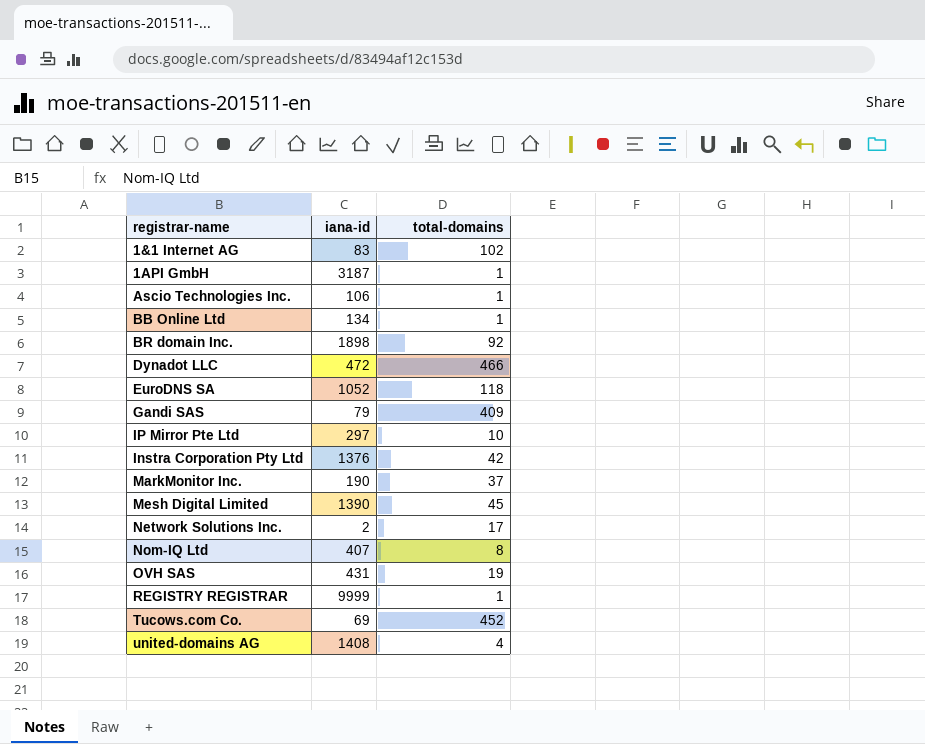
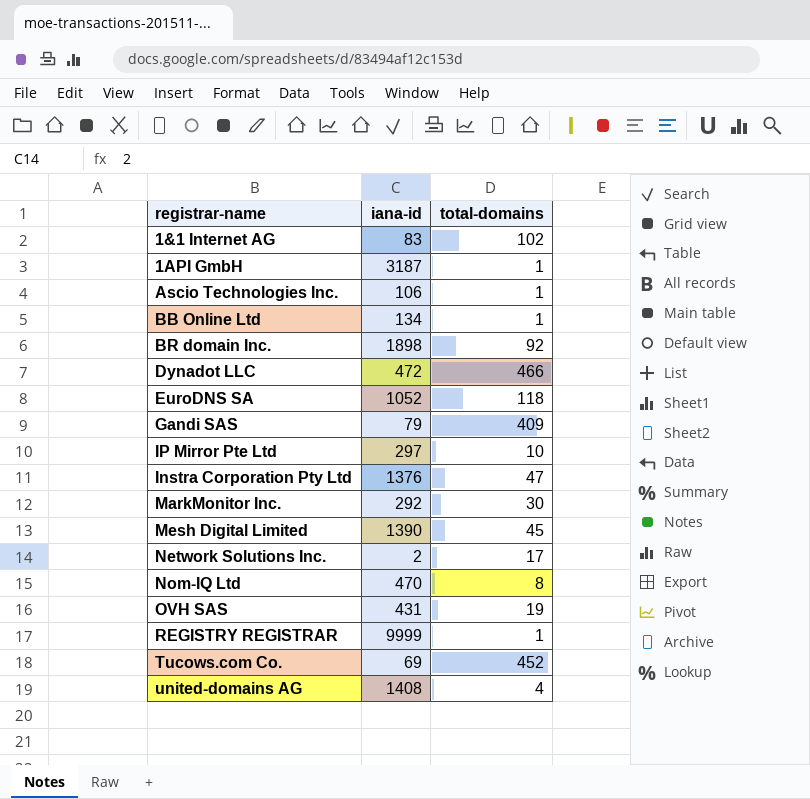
Instra Corporation Pty Ltd | total-domains: 42 -> 47
MarkMonitor Inc. | iana-id: 190 -> 292
MarkMonitor Inc. | total-domains: 37 -> 30
Nom-IQ Ltd | iana-id: 407 -> 470

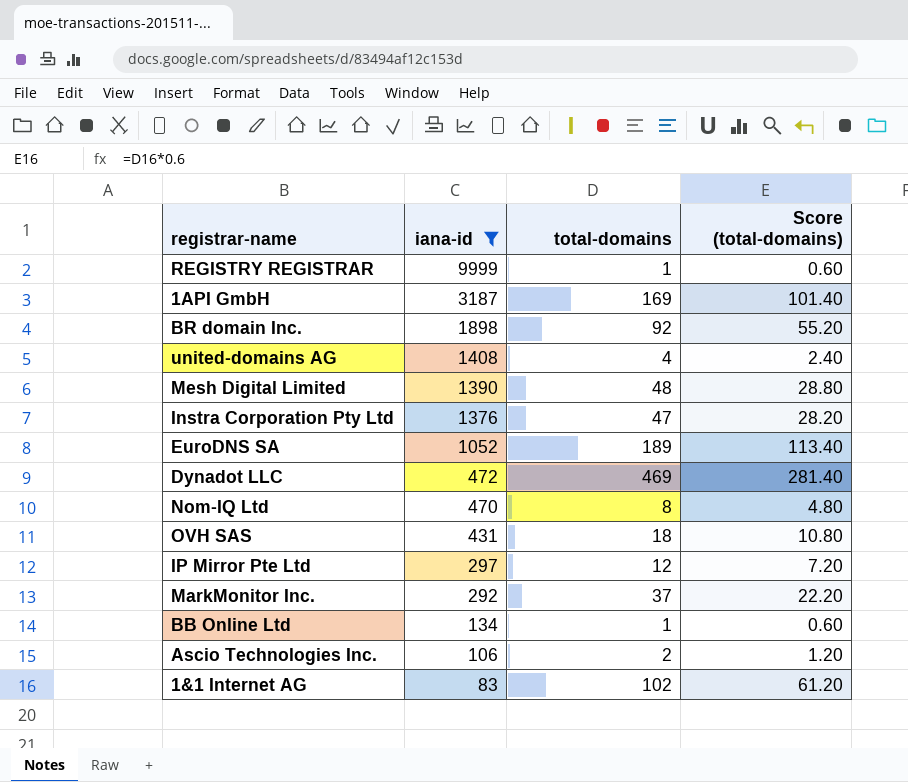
filter: none -> iana-id >= 83
row order: none -> iana-id descending
column Score (total-domains) | formula: none -> [total-domains] * 0.6
1API GmbH | total-domains: 1 -> 169
Mesh Digital Limited | total-domains: 45 -> 48
EuroDNS SA | total-domains: 118 -> 189
Dynadot LLC | total-domains: 466 -> 469
OVH SAS | total-domains: 19 -> 18
IP Mirror Pte Ltd | total-domains: 10 -> 12
MarkMonitor Inc. | total-domains: 30 -> 37
Ascio Technologies Inc. | total-domains: 1 -> 2

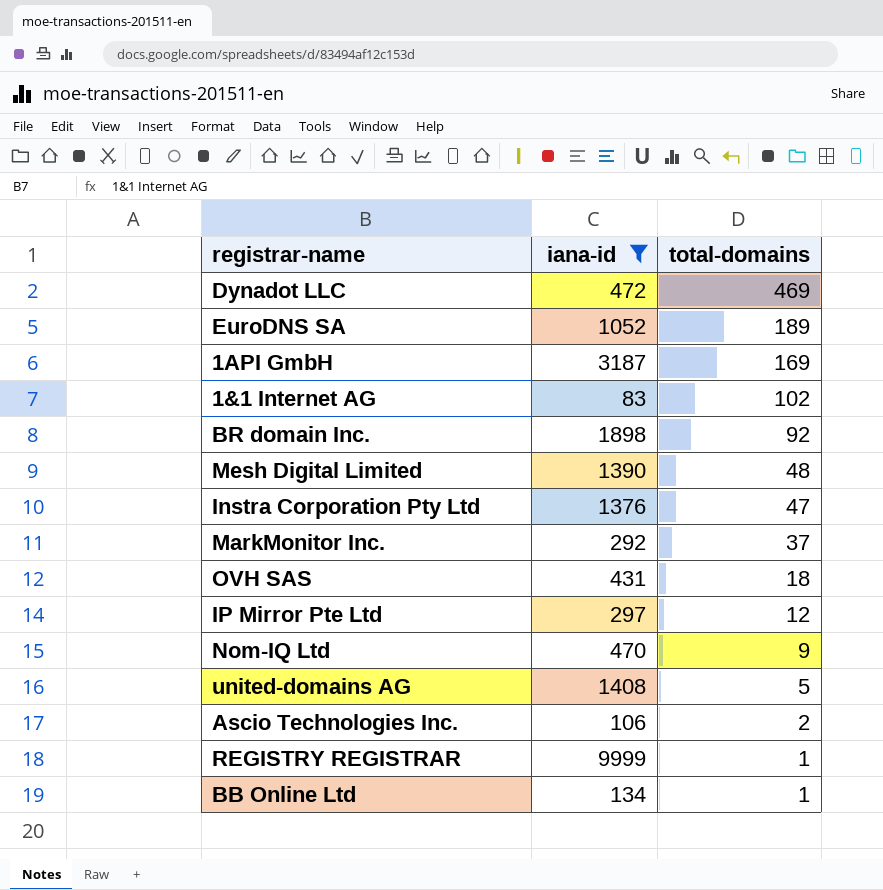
row order: iana-id descending -> total-domains descending
column Score (total-domains) | formula: [total-domains] * 0.6 -> none
Nom-IQ Ltd | total-domains: 8 -> 9
united-domains AG | total-domains: 4 -> 5

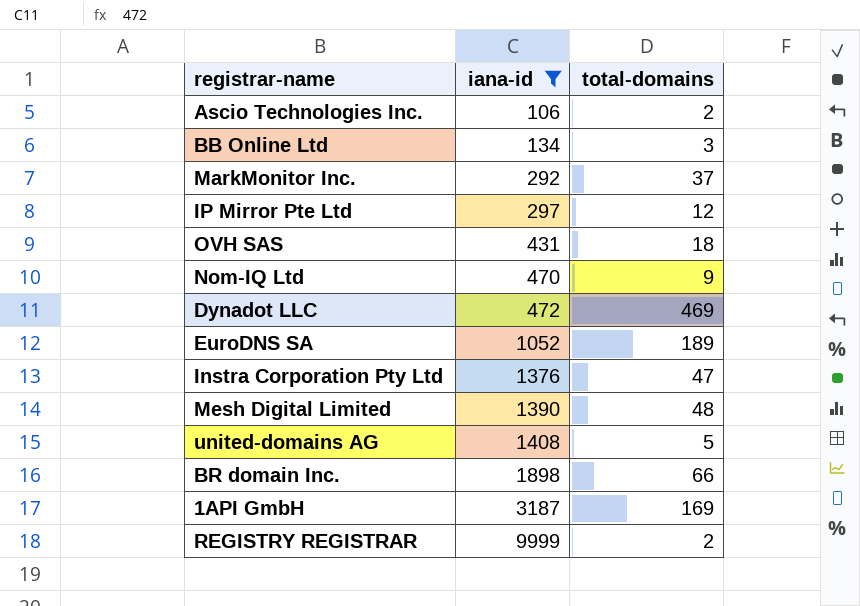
row order: total-domains descending -> iana-id ascending
row 1&1 Internet AG: 83 | 102 -> none
BB Online Ltd | total-domains: 1 -> 3
BR domain Inc. | total-domains: 92 -> 66
REGISTRY REGISTRAR | total-domains: 1 -> 2

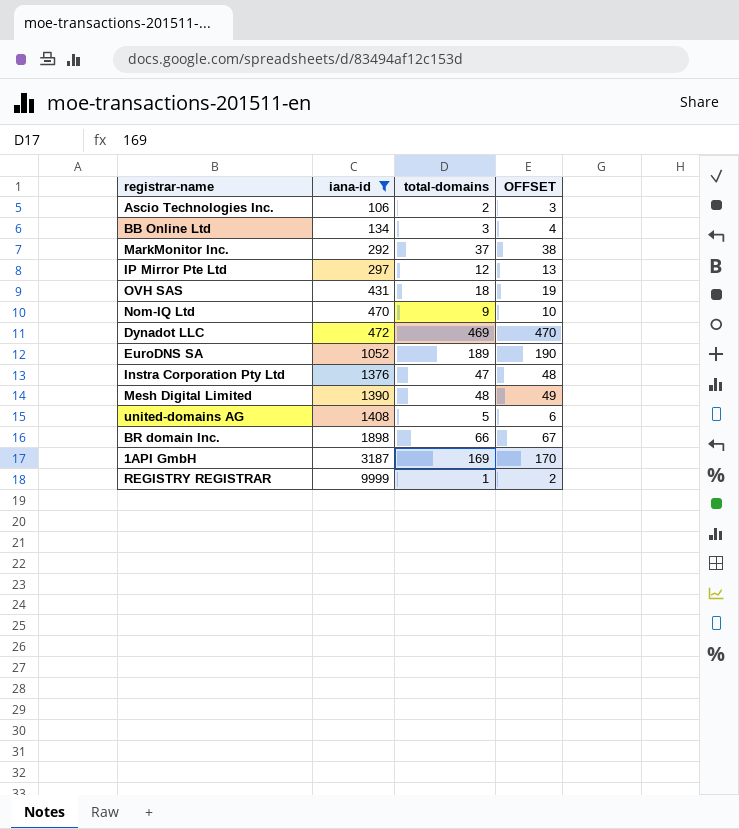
column OFFSET | formula: none -> [total-domains] + 1
REGISTRY REGISTRAR | total-domains: 2 -> 1

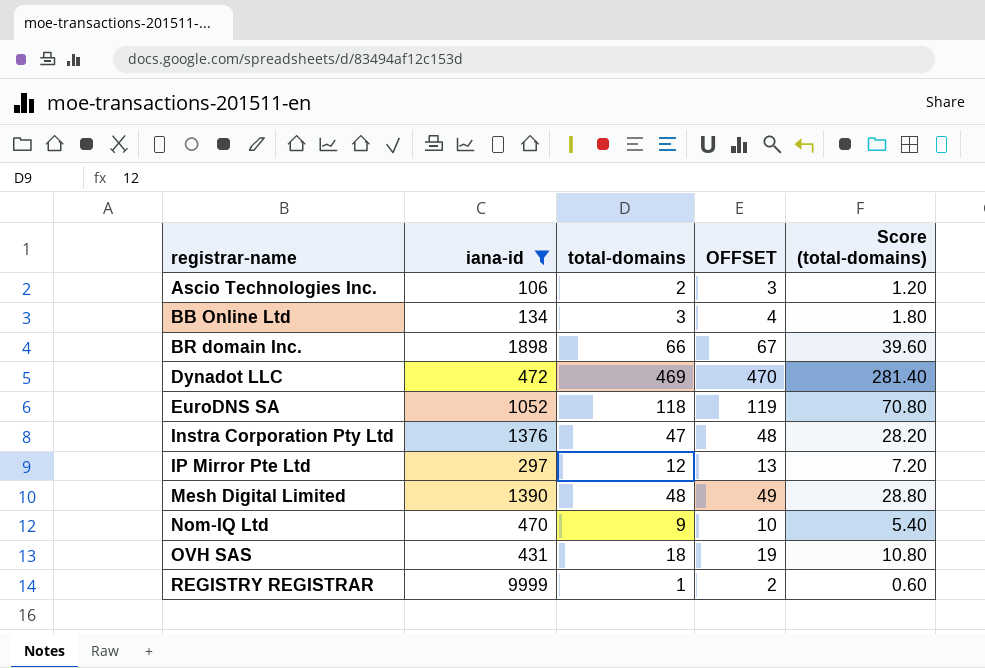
row order: iana-id ascending -> registrar-name ascending
column Score (total-domains) | formula: none -> [total-domains] * 0.6
row MarkMonitor Inc.: 292 | 37 | 38 -> none
row united-domains AG: 1408 | 5 | 6 -> none
row 1API GmbH: 3187 | 169 | 170 -> none
EuroDNS SA | total-domains: 189 -> 118
EuroDNS SA | OFFSET: 190 -> 119

